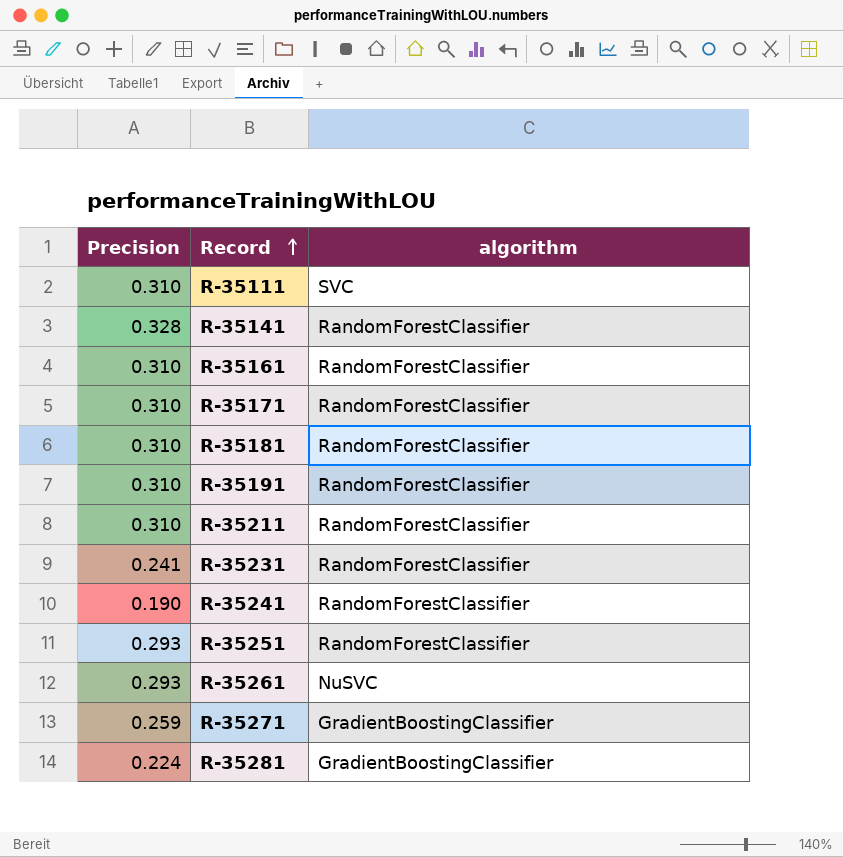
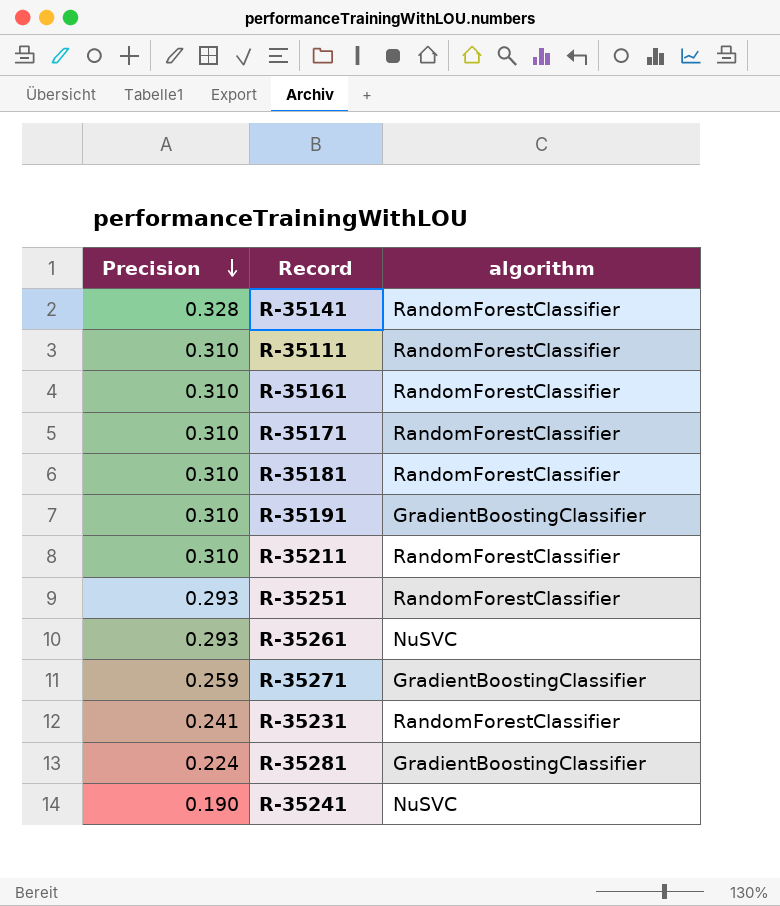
row order: Record ascending -> Precision descending
R-35111 | algorithm: SVC -> RandomForestClassifier
R-35191 | algorithm: RandomForestClassifier -> GradientBoostingClassifier
R-35241 | algorithm: RandomForestClassifier -> NuSVC

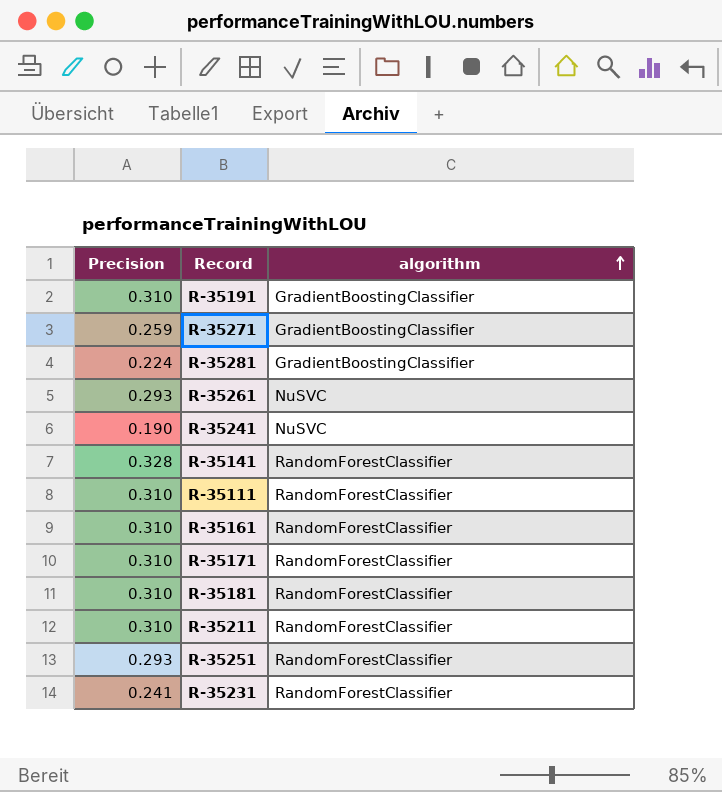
row order: Precision descending -> algorithm ascending

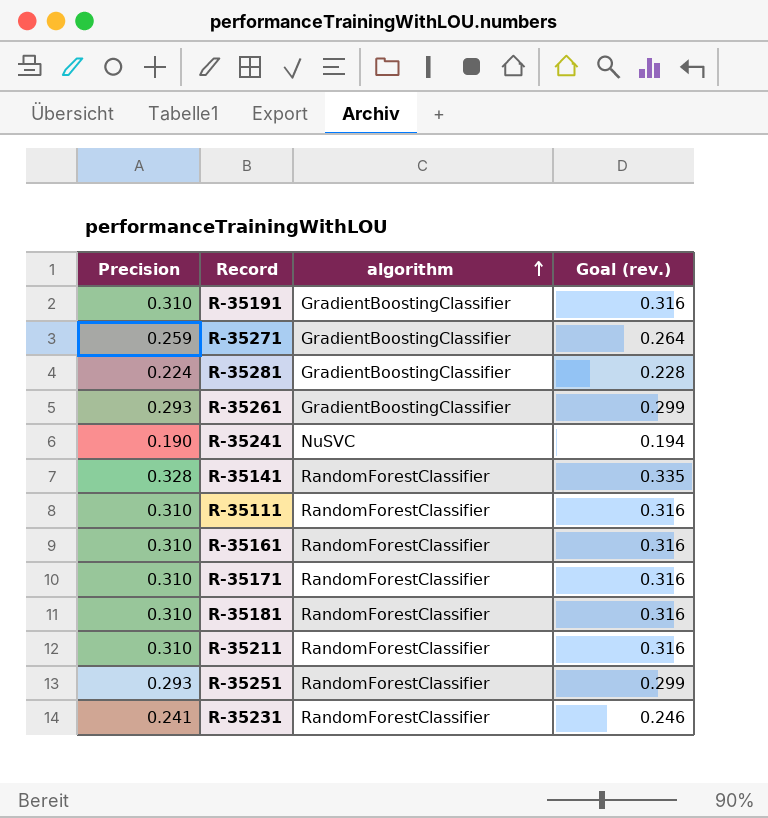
column Goal (rev.) | formula: none -> [Precision] * 1.02
R-35261 | algorithm: NuSVC -> GradientBoostingClassifier

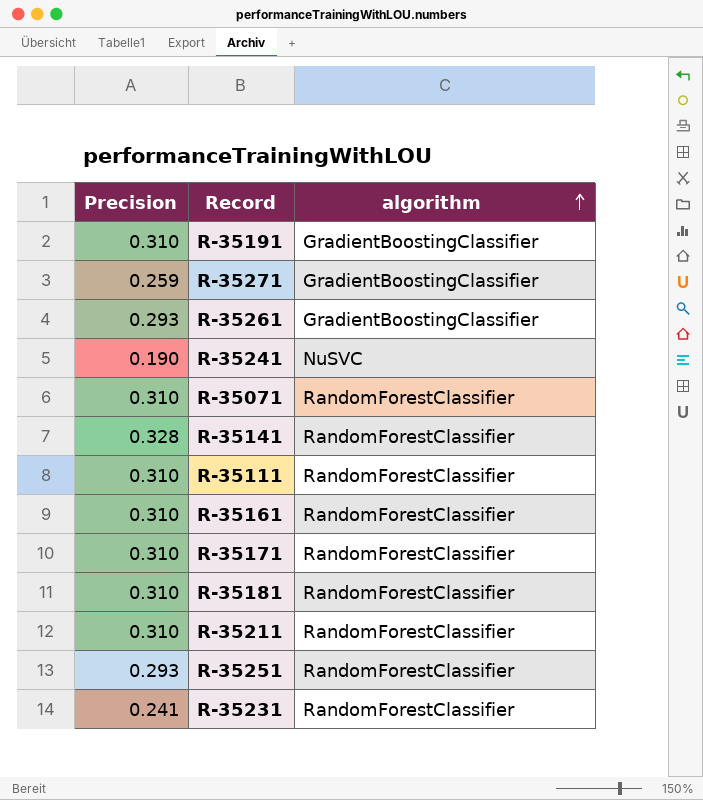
column Goal (rev.) | formula: [Precision] * 1.02 -> none
row R-35281: 0.224 | GradientBoostingClassifier | 0.228 -> none
row R-35071: none -> 0.310 | RandomForestClassifier

